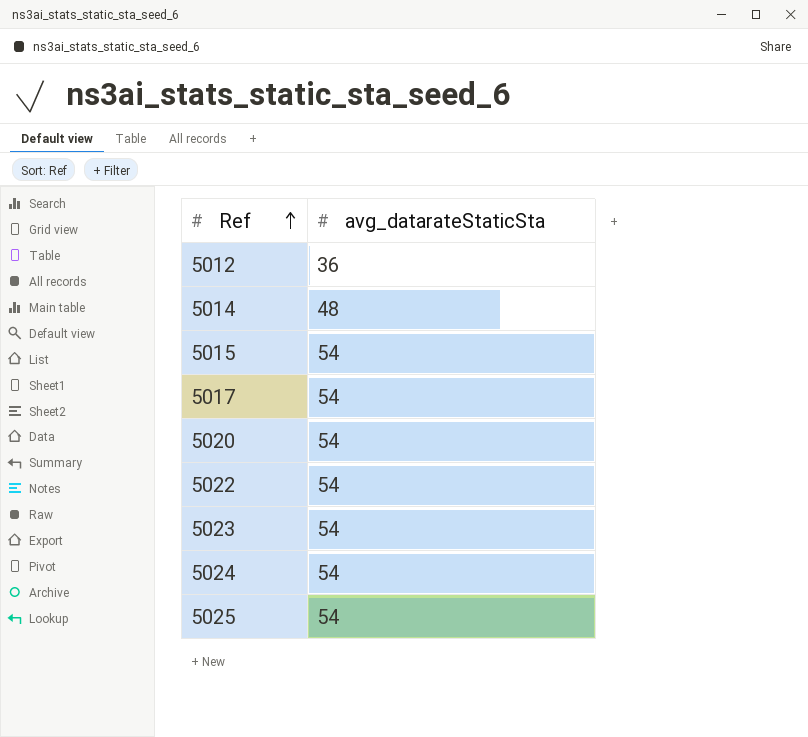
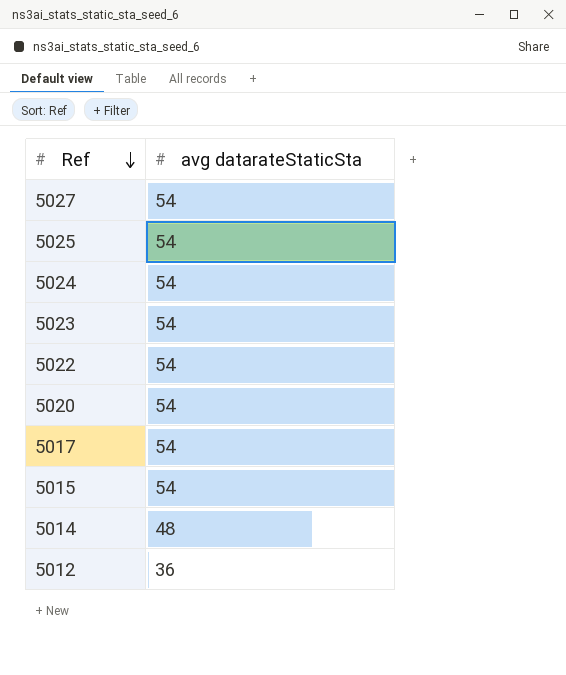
row order: Ref ascending -> Ref descending
column name: avg_datarateStaticSta -> avg datarateStaticSta
row 5027: none -> 54

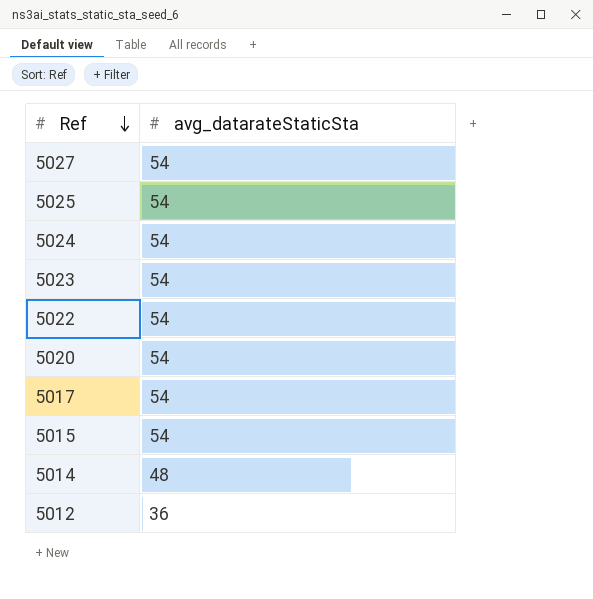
column name: avg datarateStaticSta -> avg_datarateStaticSta

